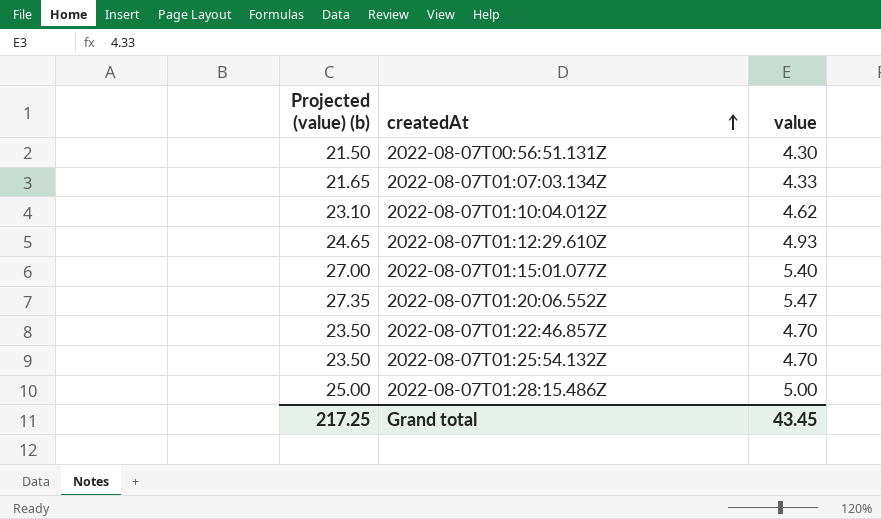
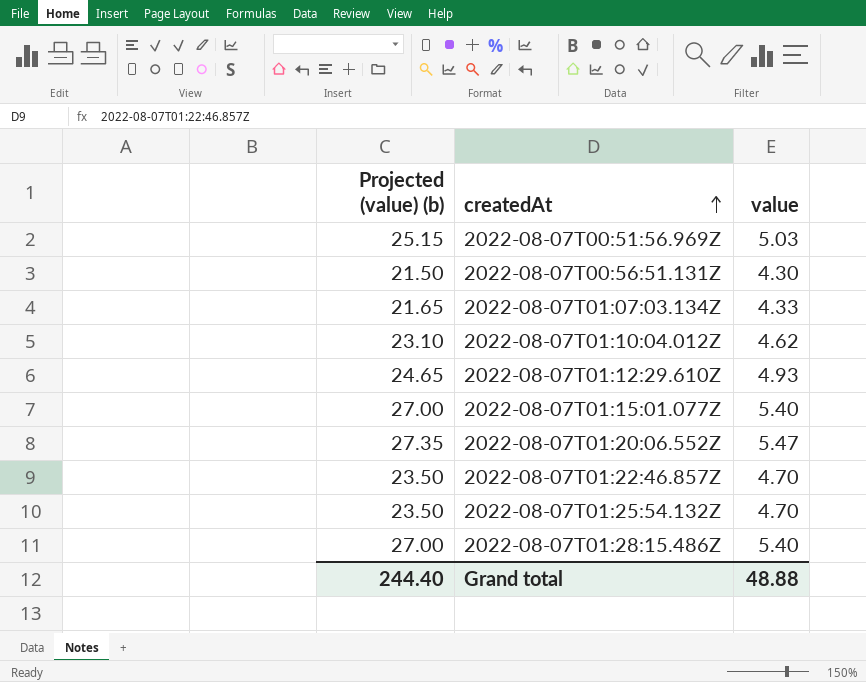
row 2022-08-07T00:51:56.969Z: none -> 25.15 | 5.03
2022-08-07T01:28:15.486Z | Projected (value) (b): 25.00 -> 27.00
2022-08-07T01:28:15.486Z | value: 5.00 -> 5.40
Grand total | Projected (value) (b): 217.25 -> 244.40
Grand total | value: 43.45 -> 48.88

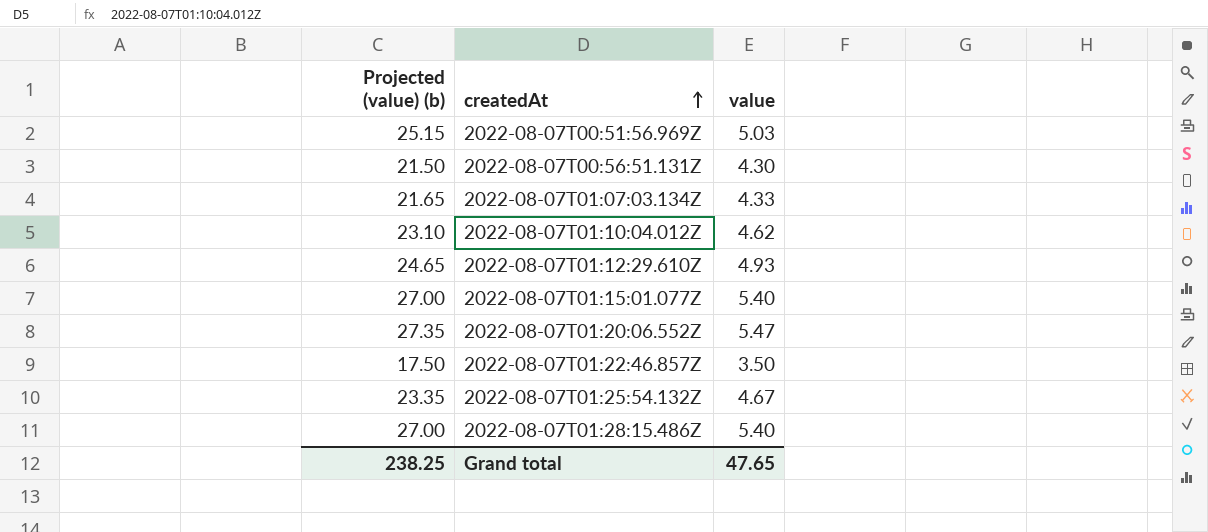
2022-08-07T01:22:46.857Z | Projected (value) (b): 23.50 -> 17.50
2022-08-07T01:22:46.857Z | value: 4.70 -> 3.50
2022-08-07T01:25:54.132Z | Projected (value) (b): 23.50 -> 23.35
2022-08-07T01:25:54.132Z | value: 4.70 -> 4.67
Grand total | Projected (value) (b): 244.40 -> 238.25
Grand total | value: 48.88 -> 47.65

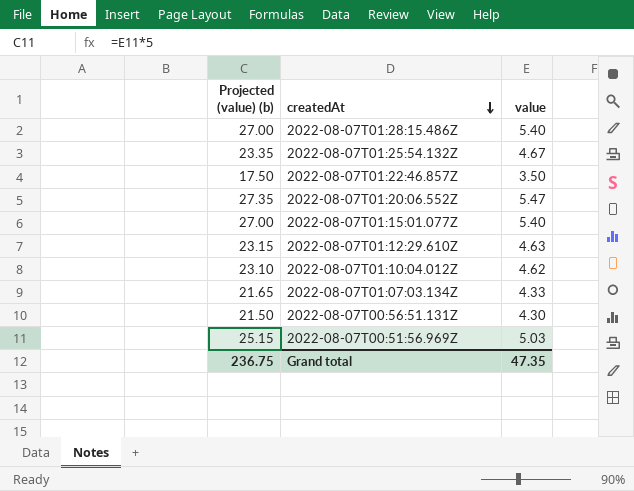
row order: createdAt ascending -> createdAt descending
2022-08-07T01:12:29.610Z | Projected (value) (b): 24.65 -> 23.15
2022-08-07T01:12:29.610Z | value: 4.93 -> 4.63
Grand total | Projected (value) (b): 238.25 -> 236.75
Grand total | value: 47.65 -> 47.35

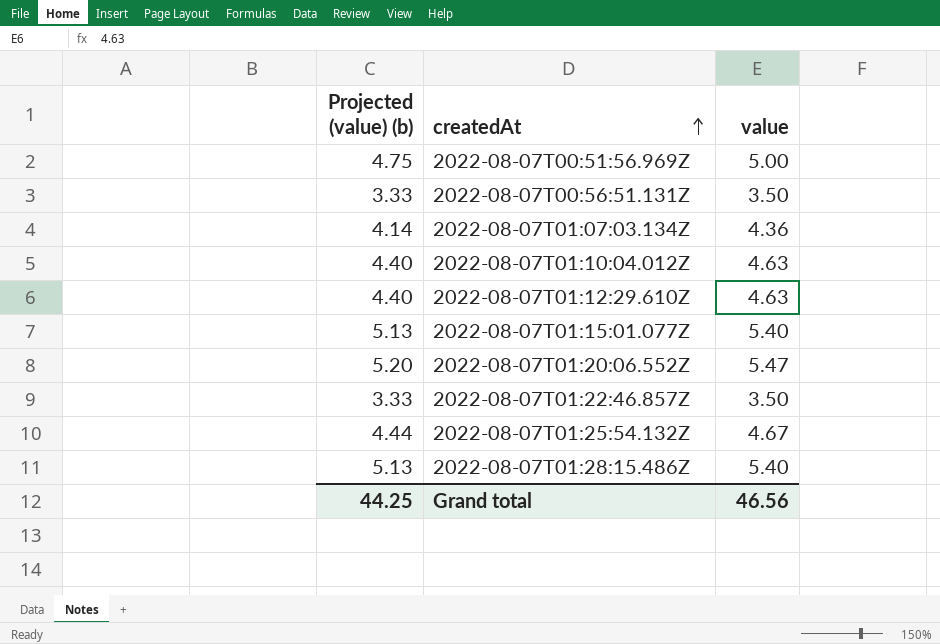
row order: createdAt descending -> createdAt ascending
column Projected (value) (b) | formula: [value] * 5 -> [value] * 0.95
2022-08-07T00:51:56.969Z | value: 5.03 -> 5.00
2022-08-07T00:56:51.131Z | value: 4.30 -> 3.50
2022-08-07T01:07:03.134Z | value: 4.33 -> 4.36
2022-08-07T01:10:04.012Z | value: 4.62 -> 4.63
Grand total | Projected (value) (b): 236.75 -> 44.25
Grand total | value: 47.35 -> 46.56

